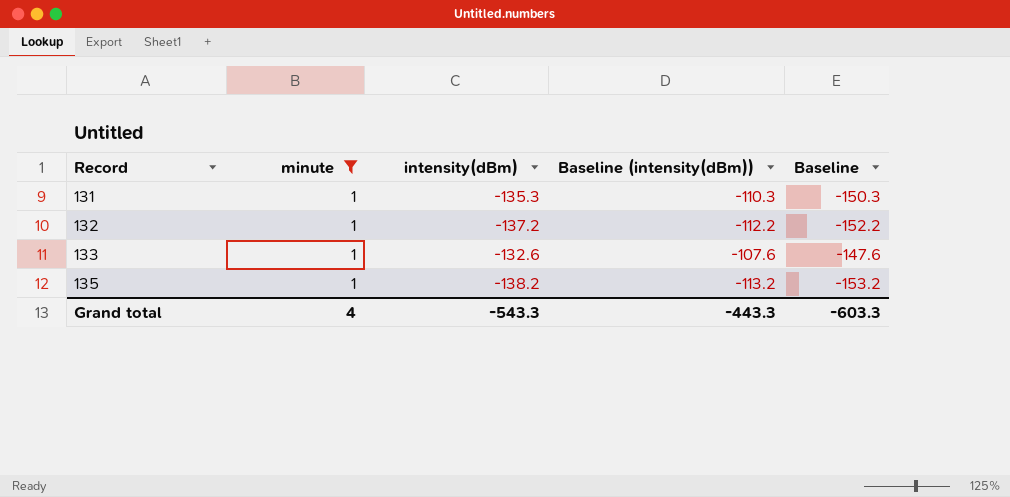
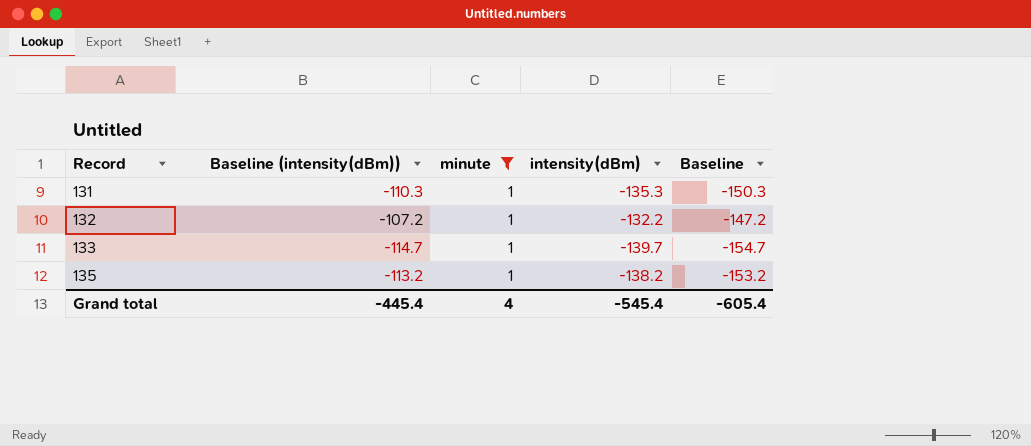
column Baseline (intensity(dBm)) | position: 4 -> 2
132 | Baseline (intensity(dBm)): -112.2 -> -107.2
132 | intensity(dBm): -137.2 -> -132.2
132 | Baseline: -152.2 -> -147.2
133 | Baseline (intensity(dBm)): -107.6 -> -114.7
133 | intensity(dBm): -132.6 -> -139.7
133 | Baseline: -147.6 -> -154.7
Grand total | Baseline (intensity(dBm)): -443.3 -> -445.4
Grand total | intensity(dBm): -543.3 -> -545.4
Grand total | Baseline: -603.3 -> -605.4

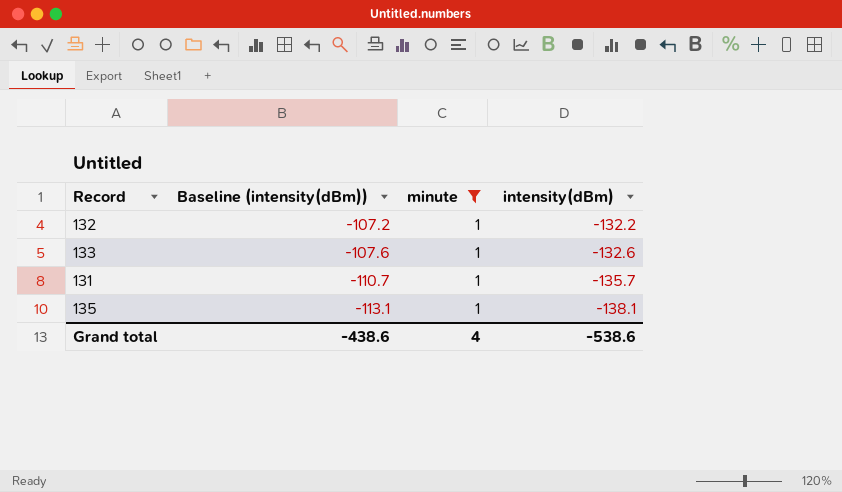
row order: Record ascending -> Baseline (intensity(dBm)) descending
column Baseline | formula: [intensity(dBm)] - 15 -> none
133 | Baseline (intensity(dBm)): -114.7 -> -107.6
133 | intensity(dBm): -139.7 -> -132.6
131 | Baseline (intensity(dBm)): -110.3 -> -110.7
131 | intensity(dBm): -135.3 -> -135.7
135 | Baseline (intensity(dBm)): -113.2 -> -113.1
135 | intensity(dBm): -138.2 -> -138.1
Grand total | Baseline (intensity(dBm)): -445.4 -> -438.6
Grand total | intensity(dBm): -545.4 -> -538.6

